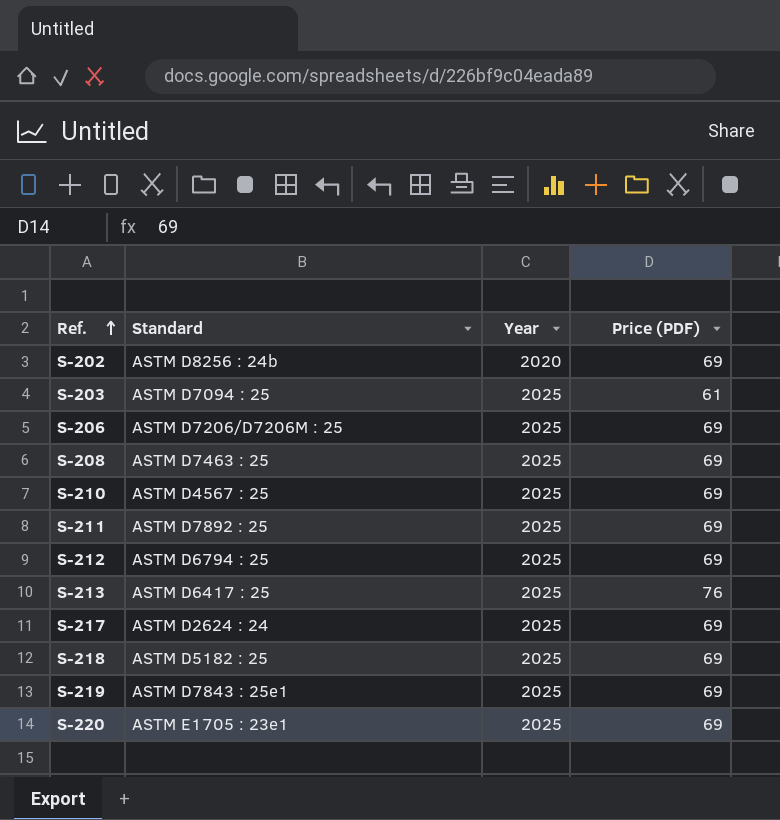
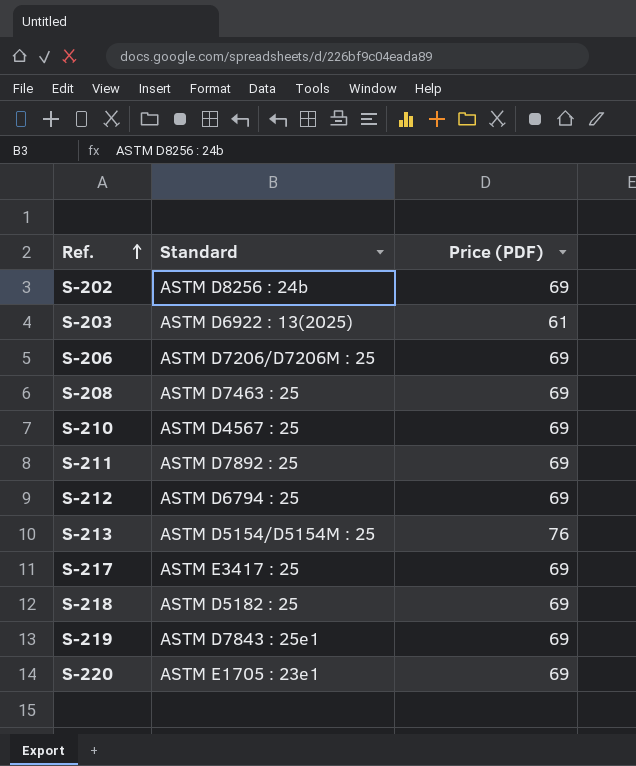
column Year | position: 3 -> none
S-203 | Standard: ASTM D7094 : 25 -> ASTM D6922 : 13(2025)
S-213 | Standard: ASTM D6417 : 25 -> ASTM D5154/D5154M : 25
S-217 | Standard: ASTM D2624 : 24 -> ASTM E3417 : 25

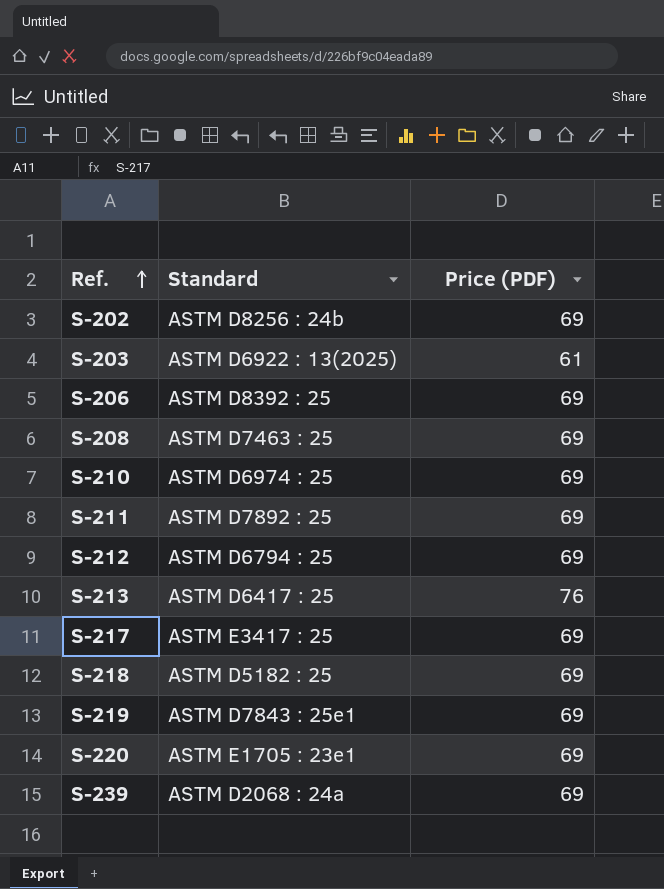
S-206 | Standard: ASTM D7206/D7206M : 25 -> ASTM D8392 : 25
S-210 | Standard: ASTM D4567 : 25 -> ASTM D6974 : 25
S-213 | Standard: ASTM D5154/D5154M : 25 -> ASTM D6417 : 25
row S-239: none -> ASTM D2068 : 24a | 69

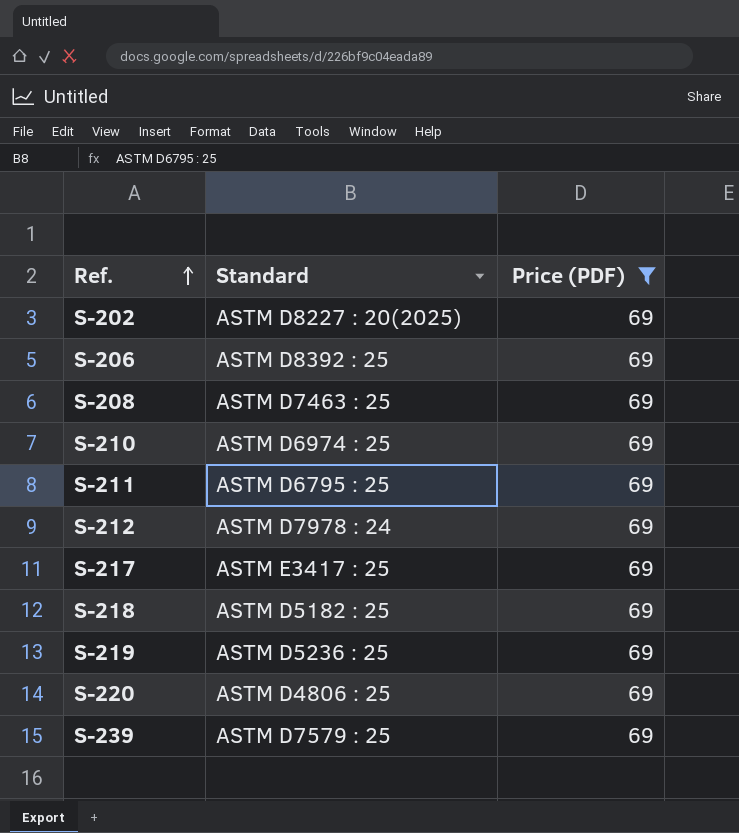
filter: none -> Price (PDF) = 69
S-202 | Standard: ASTM D8256 : 24b -> ASTM D8227 : 20(2025)
S-211 | Standard: ASTM D7892 : 25 -> ASTM D6795 : 25
S-212 | Standard: ASTM D6794 : 25 -> ASTM D7978 : 24
S-219 | Standard: ASTM D7843 : 25e1 -> ASTM D5236 : 25
S-220 | Standard: ASTM E1705 : 23e1 -> ASTM D4806 : 25
S-239 | Standard: ASTM D2068 : 24a -> ASTM D7579 : 25

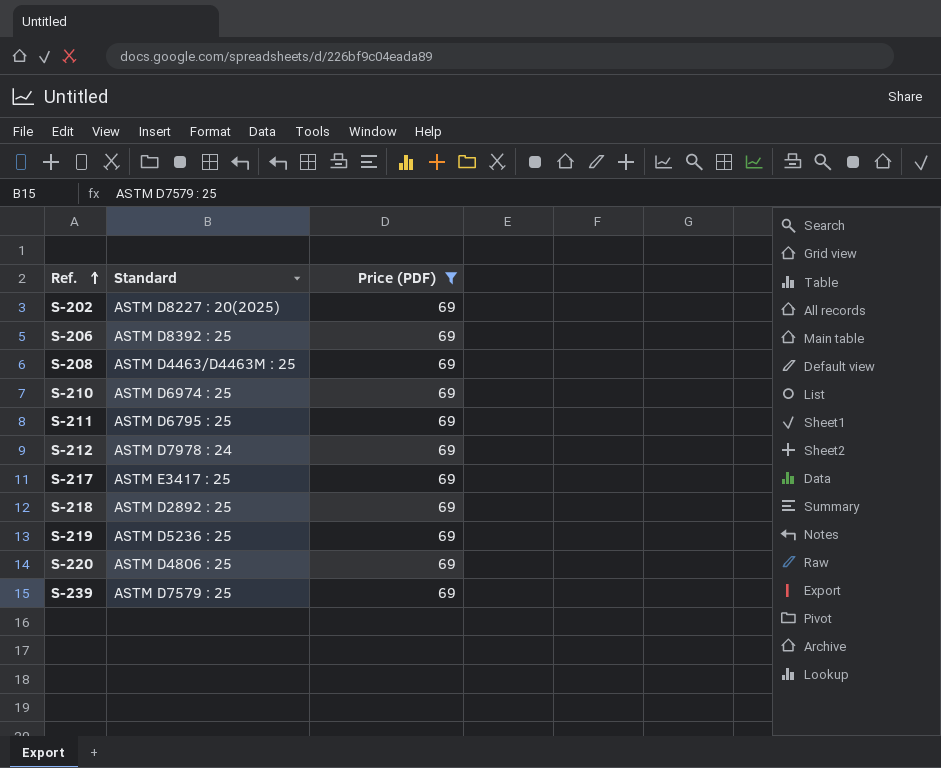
S-208 | Standard: ASTM D7463 : 25 -> ASTM D4463/D4463M : 25
S-218 | Standard: ASTM D5182 : 25 -> ASTM D2892 : 25

